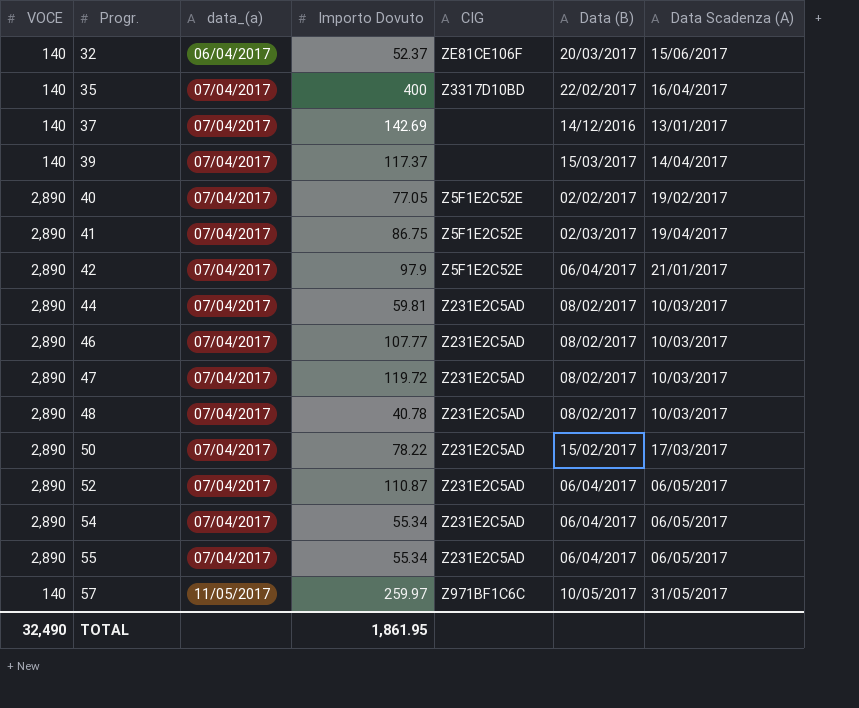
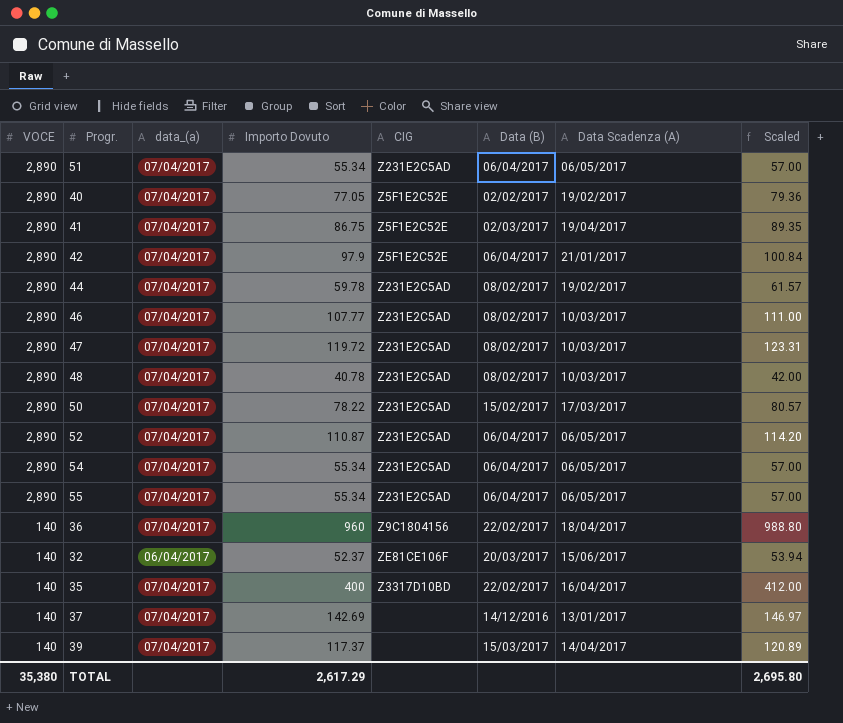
row order: Progr. ascending -> VOCE descending
column Scaled | formula: none -> [Importo Dovuto] * 1.03
row 57: 140 | 11/05/2017 | 259.97 | Z971BF1C6C | 10/05/2017 | 31/05/2017 -> none
row 51: none -> 2,890 | 07/04/2017 | 55.34 | Z231E2C5AD | 06/04/2017 | 06/05/2017 | 57.00
44 | Importo Dovuto: 59.81 -> 59.78
44 | Data Scadenza (A): 10/03/2017 -> 19/02/2017
row 36: none -> 140 | 07/04/2017 | 960 | Z9C1804156 | 22/02/2017 | 18/04/2017 | 988.80
TOTAL | VOCE: 32,490 -> 35,380
TOTAL | Importo Dovuto: 1,861.95 -> 2,617.29

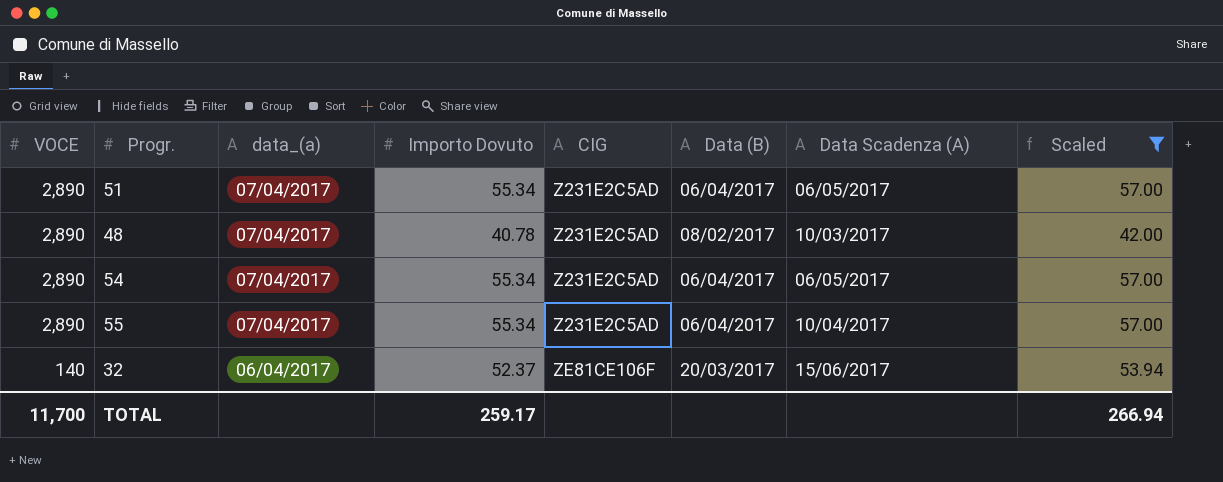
filter: none -> Scaled <= 57.00
55 | Data Scadenza (A): 06/05/2017 -> 10/04/2017
TOTAL | VOCE: 35,380 -> 11,700
TOTAL | Importo Dovuto: 2,617.29 -> 259.17
TOTAL | Scaled: 2,695.80 -> 266.94

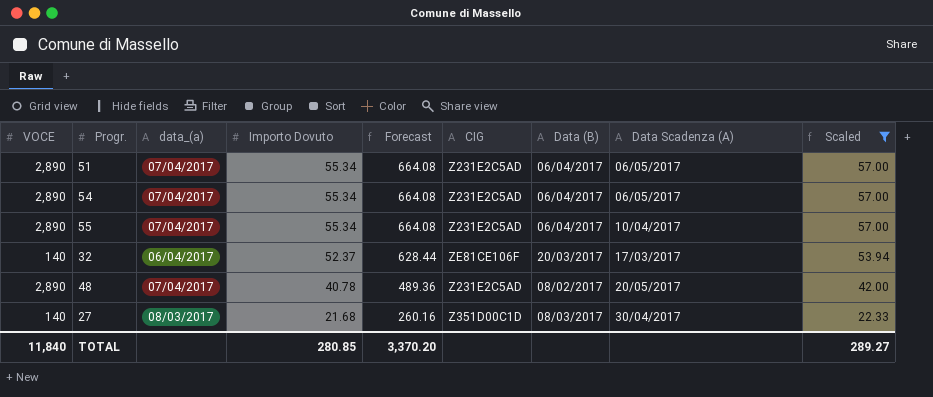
row order: VOCE descending -> Importo Dovuto descending
column Forecast | formula: none -> [Importo Dovuto] * 12
32 | Data Scadenza (A): 15/06/2017 -> 17/03/2017
48 | Data Scadenza (A): 10/03/2017 -> 20/05/2017
row 27: none -> 140 | 08/03/2017 | 21.68 | 260.16 | Z351D00C1D | 08/03/2017 | 30/04/2017 | 22.33
TOTAL | VOCE: 11,700 -> 11,840
TOTAL | Importo Dovuto: 259.17 -> 280.85
TOTAL | Scaled: 266.94 -> 289.27

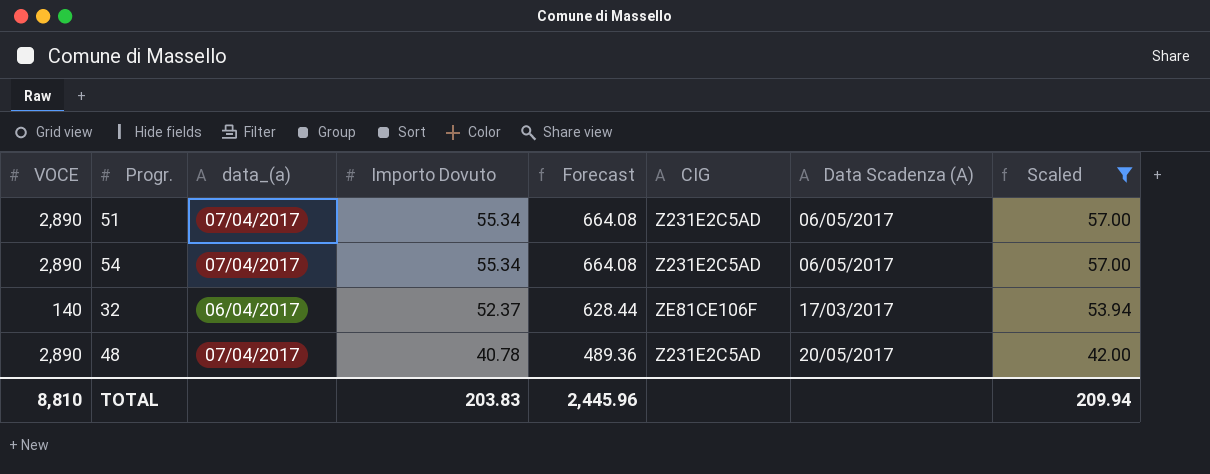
column Data (B) | position: 7 -> none
row 55: 2,890 | 07/04/2017 | 55.34 | 664.08 | Z231E2C5AD | 06/04/2017 | 10/04/2017 | 57.00 -> none
row 27: 140 | 08/03/2017 | 21.68 | 260.16 | Z351D00C1D | 08/03/2017 | 30/04/2017 | 22.33 -> none
TOTAL | VOCE: 11,840 -> 8,810
TOTAL | Importo Dovuto: 280.85 -> 203.83
TOTAL | Forecast: 3,370.20 -> 2,445.96
TOTAL | Scaled: 289.27 -> 209.94

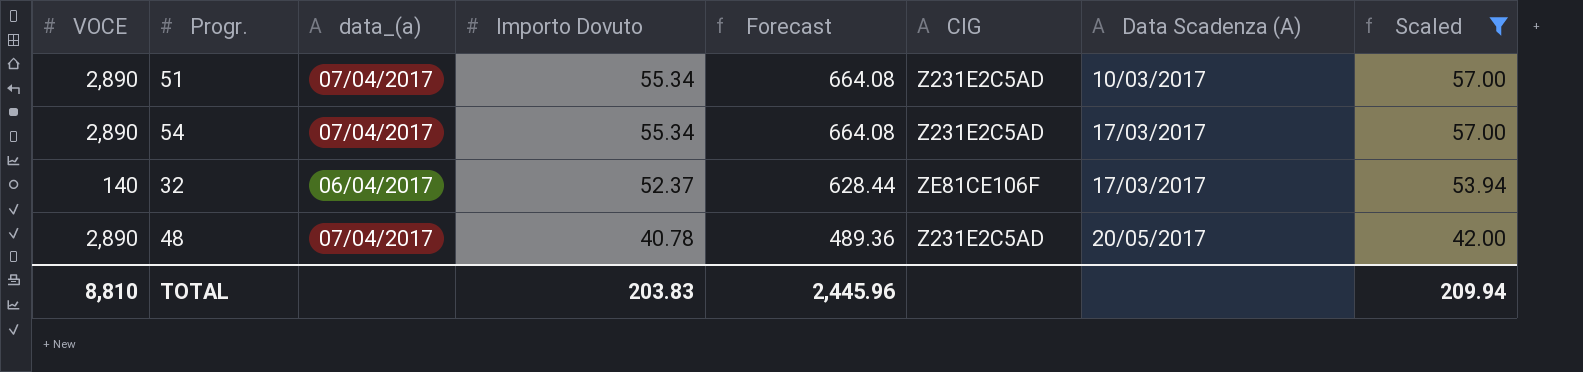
51 | Data Scadenza (A): 06/05/2017 -> 10/03/2017
54 | Data Scadenza (A): 06/05/2017 -> 17/03/2017

